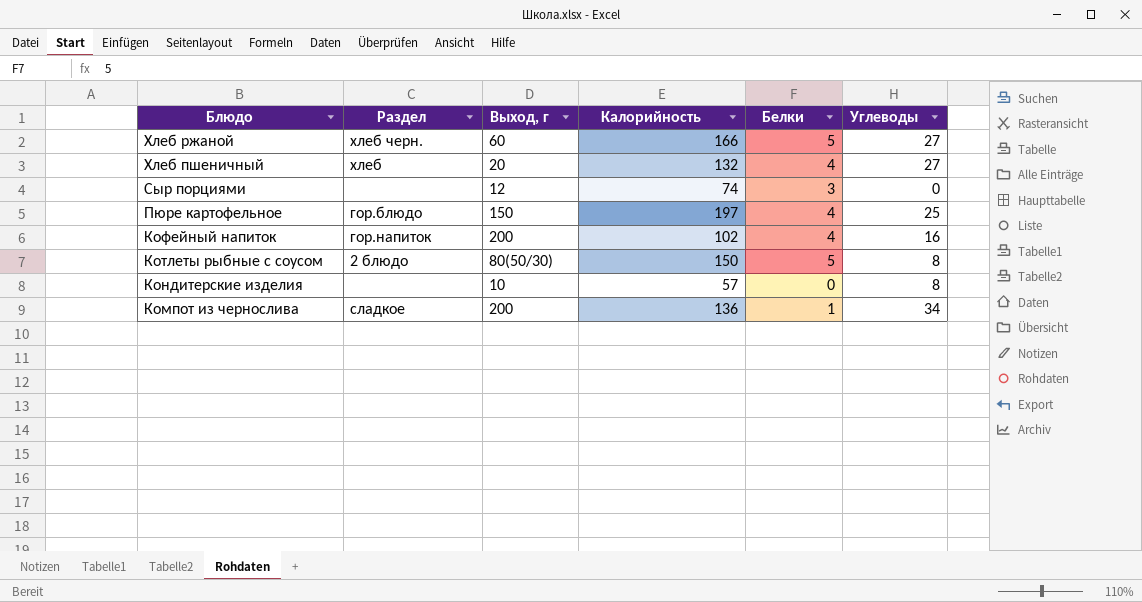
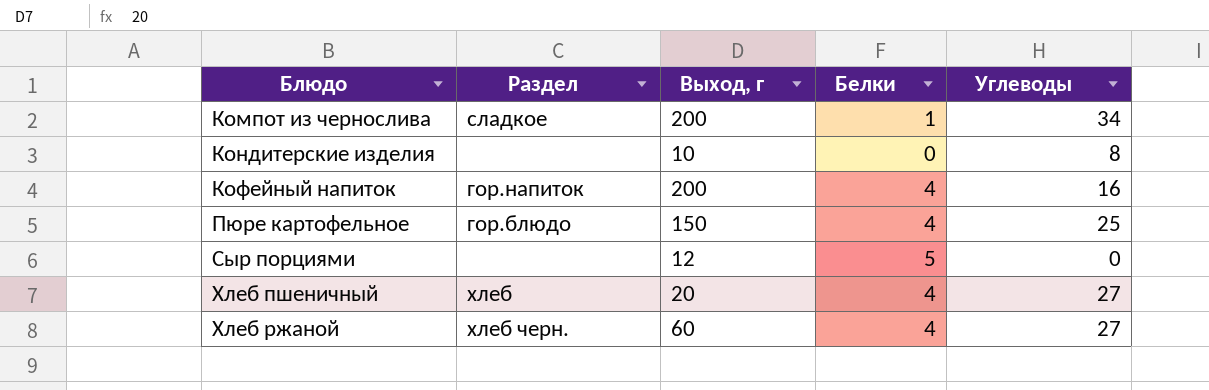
row order: Блюдо descending -> Блюдо ascending
column Калорийность | position: 4 -> none
row Котлеты рыбные с соусом: 2 блюдо | 80(50/30) | 150 | 5 | 8 -> none
Сыр порциями | Белки: 3 -> 5
Хлеб ржаной | Белки: 5 -> 4

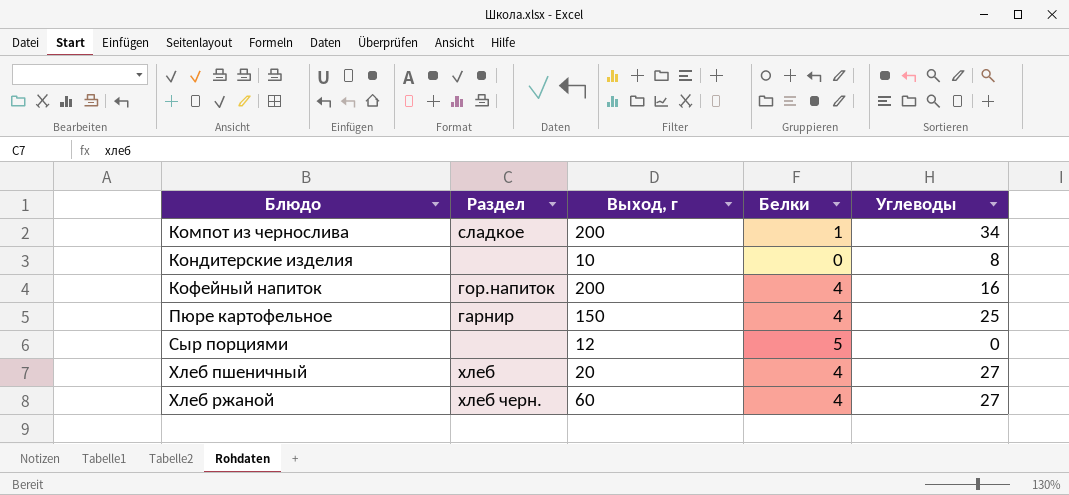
Пюре картофельное | Раздел: гор.блюдо -> гарнир

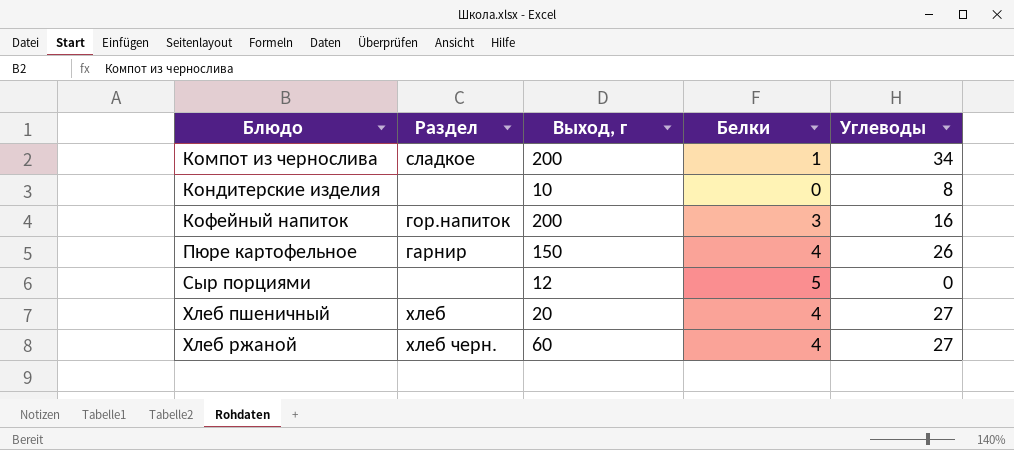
Кофейный напиток | Белки: 4 -> 3
Пюре картофельное | Углеводы: 25 -> 26

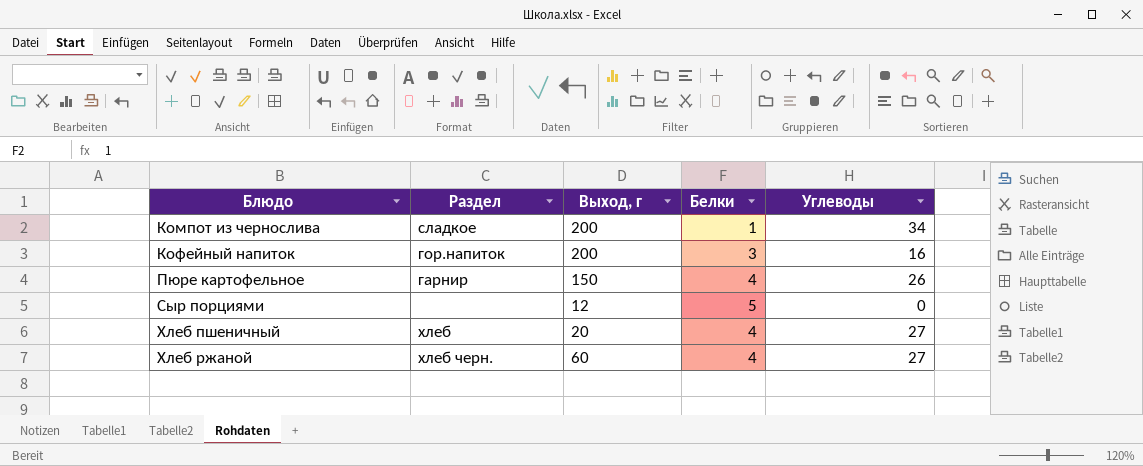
row Кондитерские изделия: none | 10 | 0 | 8 -> none

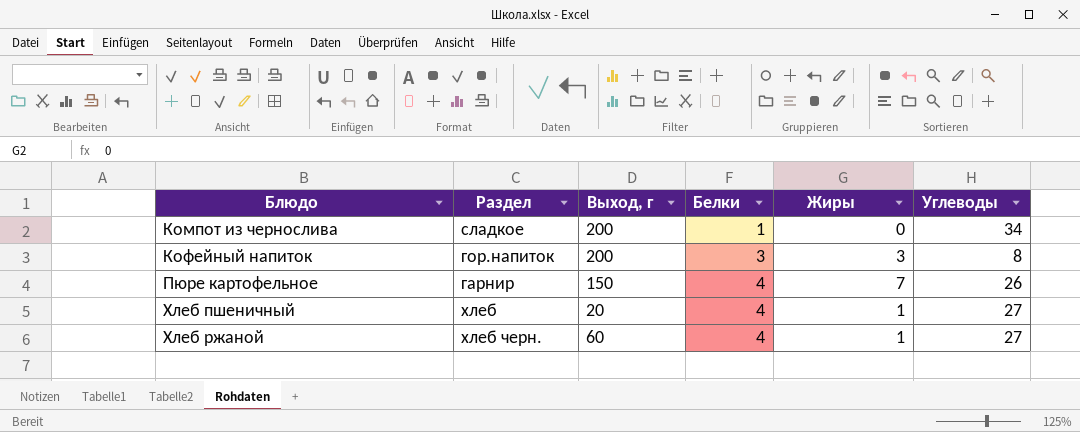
column Жиры | position: none -> 5
row Сыр порциями: none | 12 | 5 | 0 -> none
Кофейный напиток | Углеводы: 16 -> 8

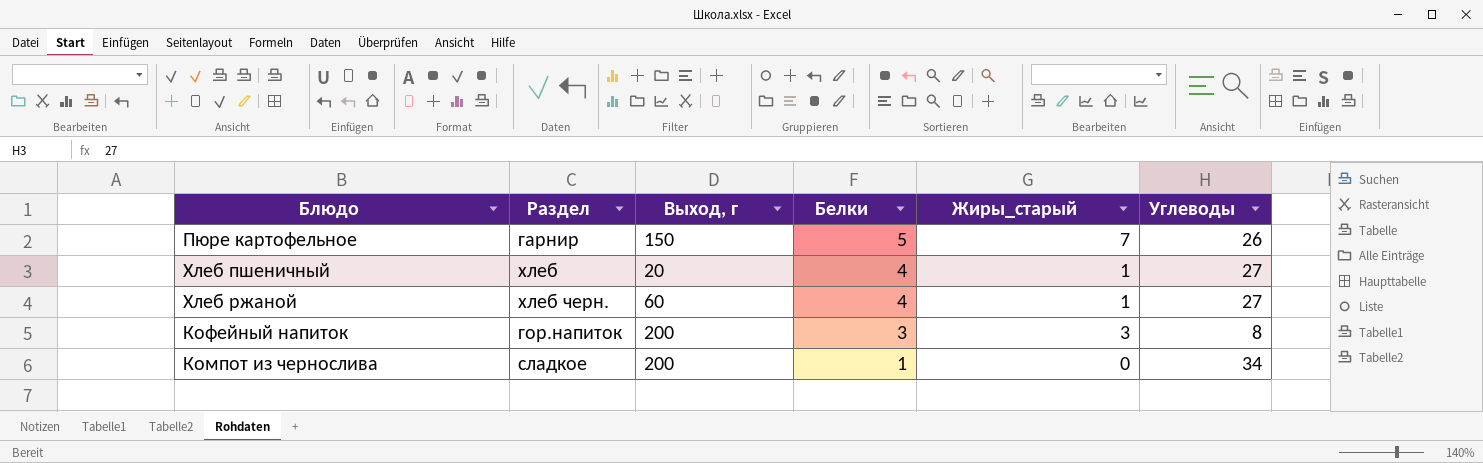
row order: Блюдо ascending -> Белки descending
column name: Жиры -> Жиры_старый
Пюре картофельное | Белки: 4 -> 5

